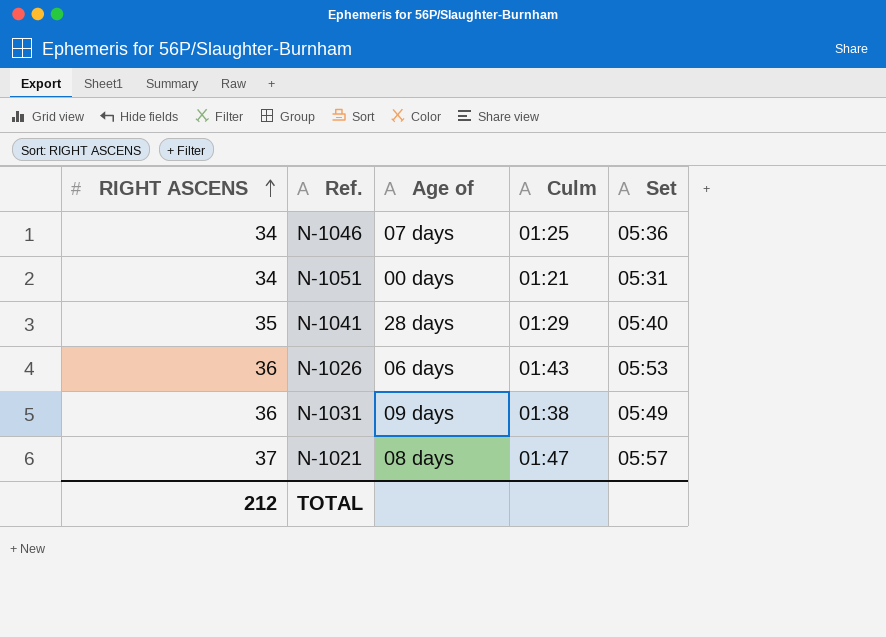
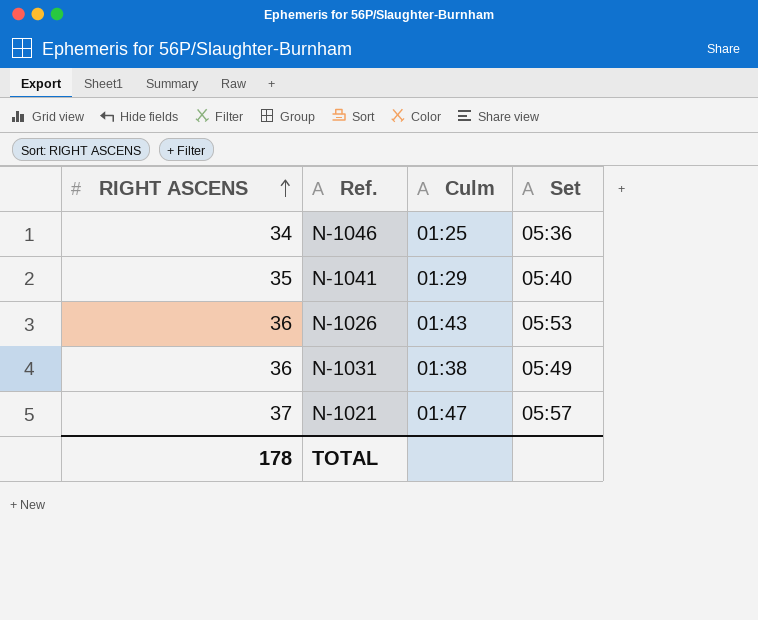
column Age of | position: 3 -> none
row N-1051: 34 | 00 days | 01:21 | 05:31 -> none
TOTAL | RIGHT ASCENS: 212 -> 178

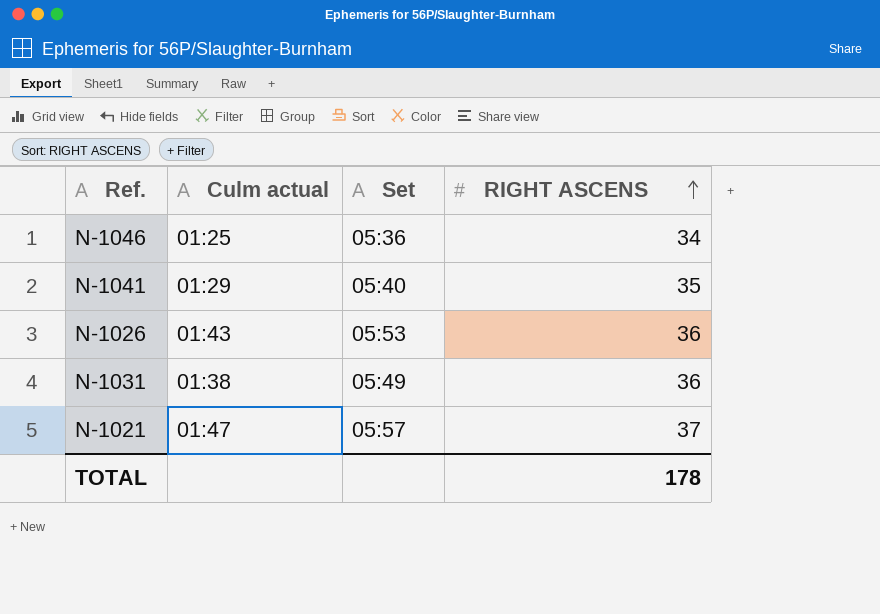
column name: Culm -> Culm actual
column RIGHT ASCENS | position: 1 -> 4

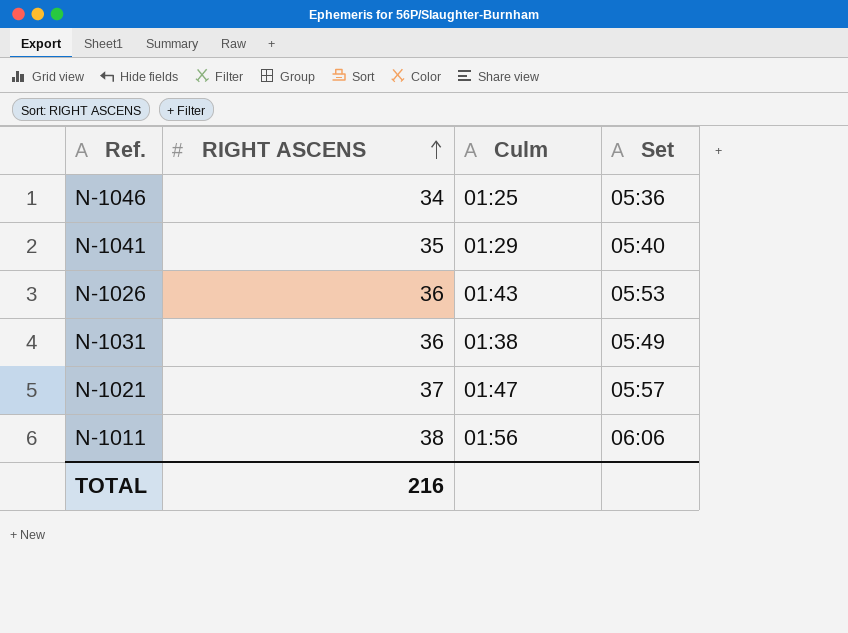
column RIGHT ASCENS | position: 4 -> 2
column name: Culm actual -> Culm
row N-1011: none -> 38 | 01:56 | 06:06
TOTAL | RIGHT ASCENS: 178 -> 216

